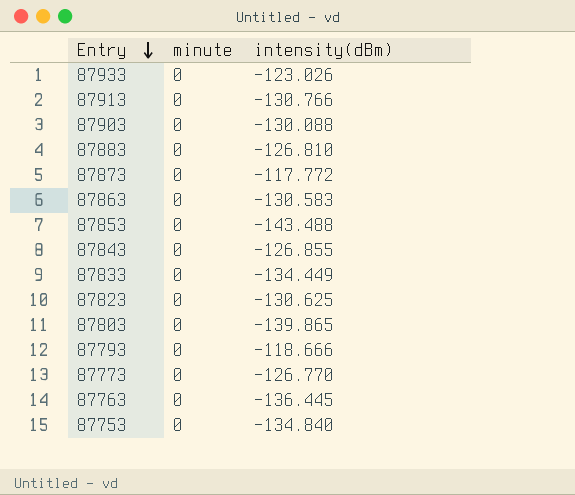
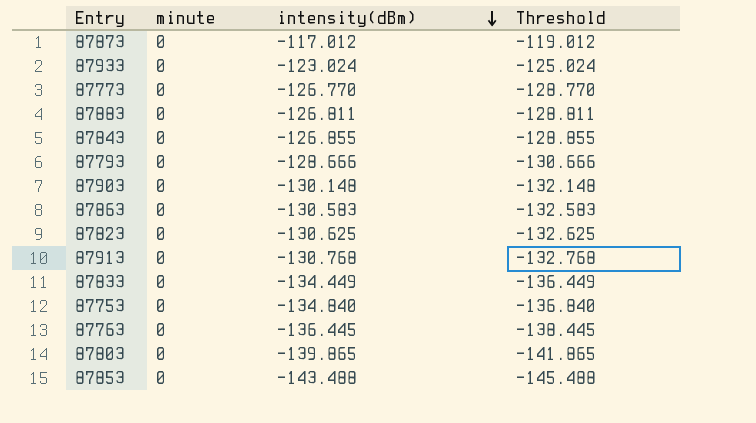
row order: Entry descending -> intensity(dBm) descending
column Threshold | formula: none -> [intensity(dBm)] - 2
87873 | intensity(dBm): -117.772 -> -117.012
87933 | intensity(dBm): -123.026 -> -123.024
87883 | intensity(dBm): -126.810 -> -126.811
87793 | intensity(dBm): -118.666 -> -128.666
87903 | intensity(dBm): -130.088 -> -130.148
87913 | intensity(dBm): -130.766 -> -130.768

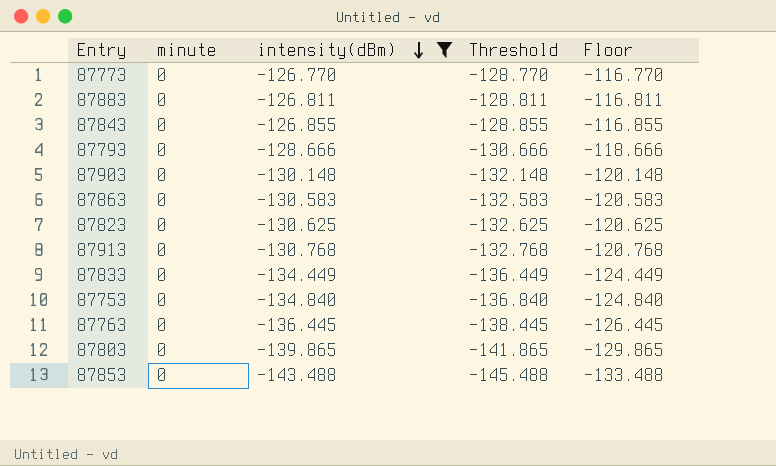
filter: none -> intensity(dBm) <= -126.770
column Floor | formula: none -> [intensity(dBm)] + 10

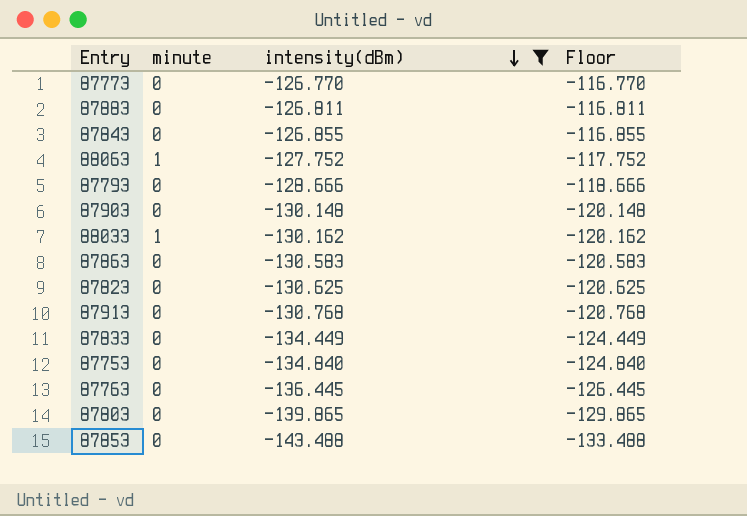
column Threshold | formula: [intensity(dBm)] - 2 -> none
row 88063: none -> 1 | -127.752 | -117.752
row 88033: none -> 1 | -130.162 | -120.162

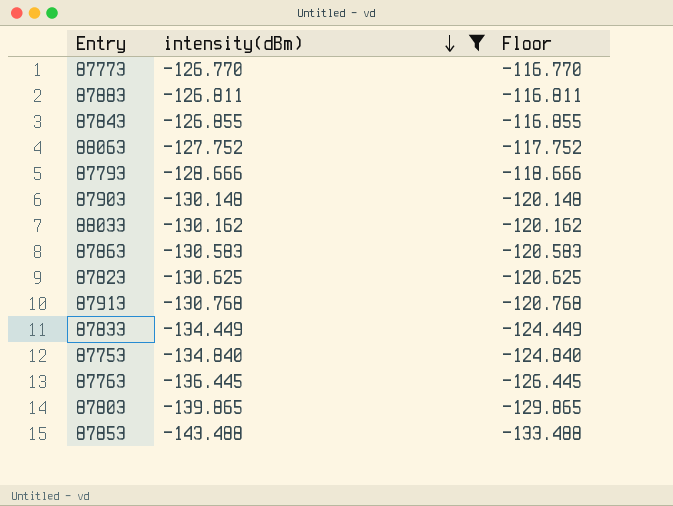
column minute | position: 2 -> none

